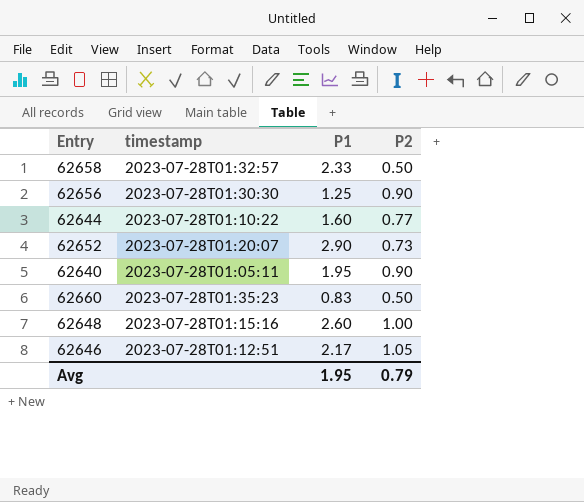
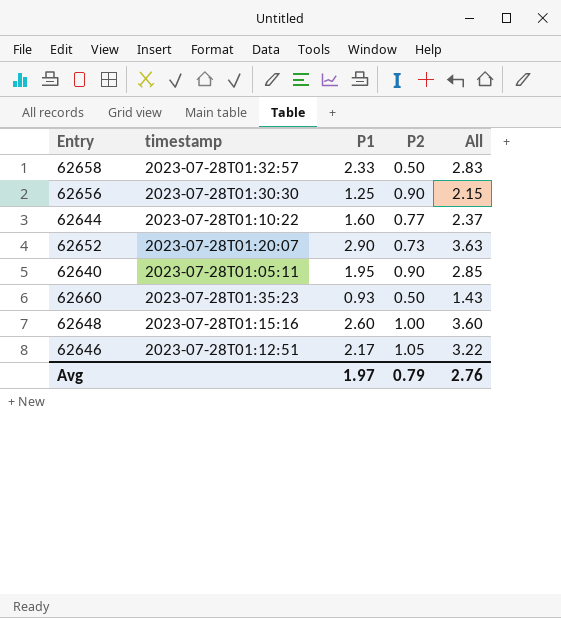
column All | formula: none -> [P1] + [P2]
62660 | P1: 0.83 -> 0.93
Avg | P1: 1.95 -> 1.97

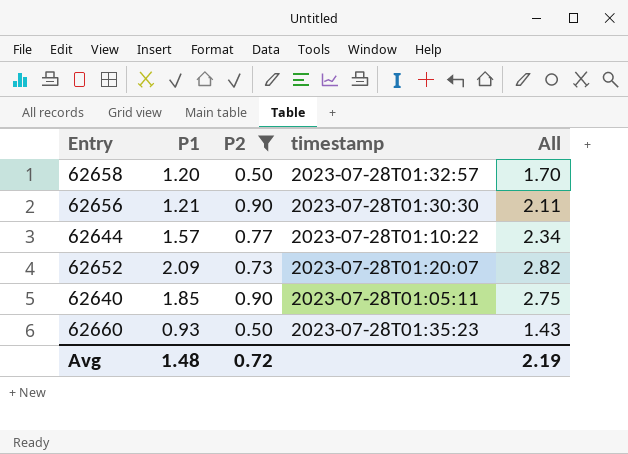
filter: none -> P2 <= 0.90
column timestamp | position: 2 -> 4
62658 | P1: 2.33 -> 1.20
62658 | All: 2.83 -> 1.70
62656 | P1: 1.25 -> 1.21
62656 | All: 2.15 -> 2.11
62644 | P1: 1.60 -> 1.57
62644 | All: 2.37 -> 2.34
62652 | P1: 2.90 -> 2.09
62652 | All: 3.63 -> 2.82
62640 | P1: 1.95 -> 1.85
62640 | All: 2.85 -> 2.75
Avg | P1: 1.97 -> 1.48
Avg | P2: 0.79 -> 0.72
Avg | All: 2.76 -> 2.19

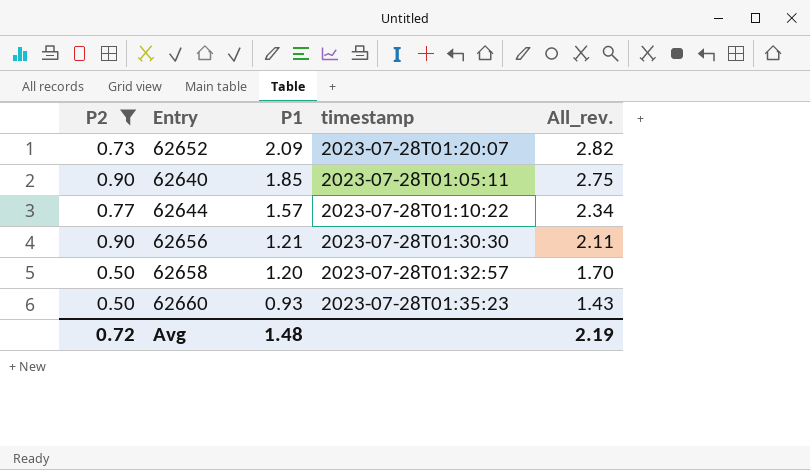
row order: none -> P1 descending
column P2 | position: 3 -> 1
column name: All -> All_rev.

